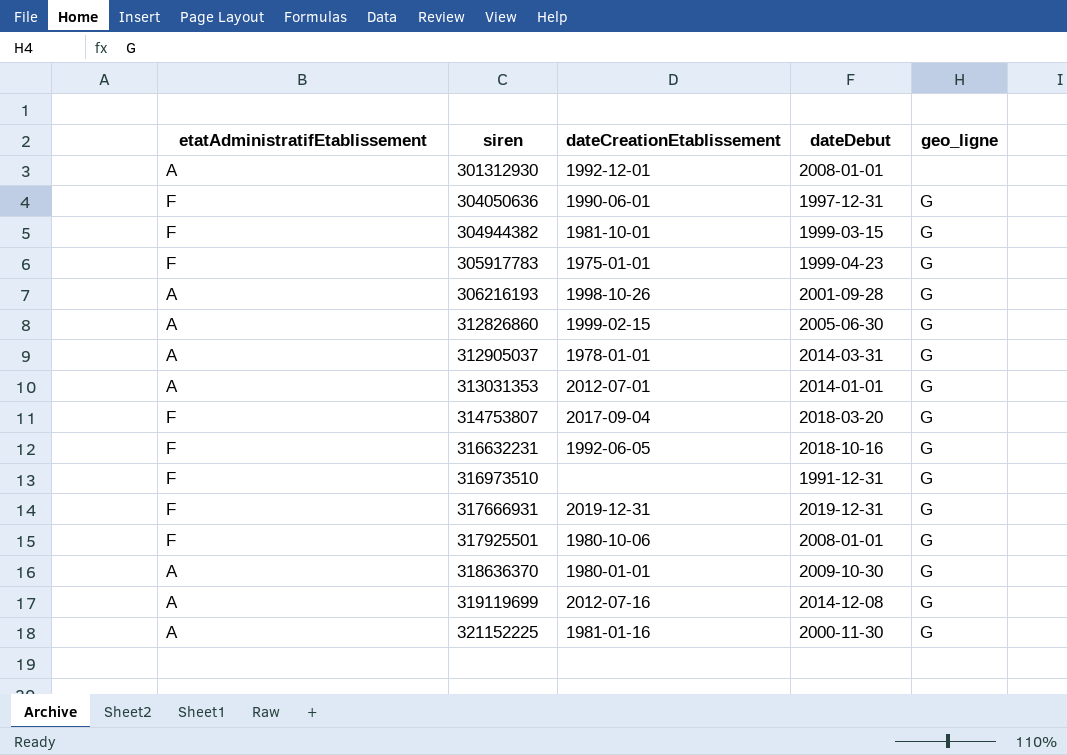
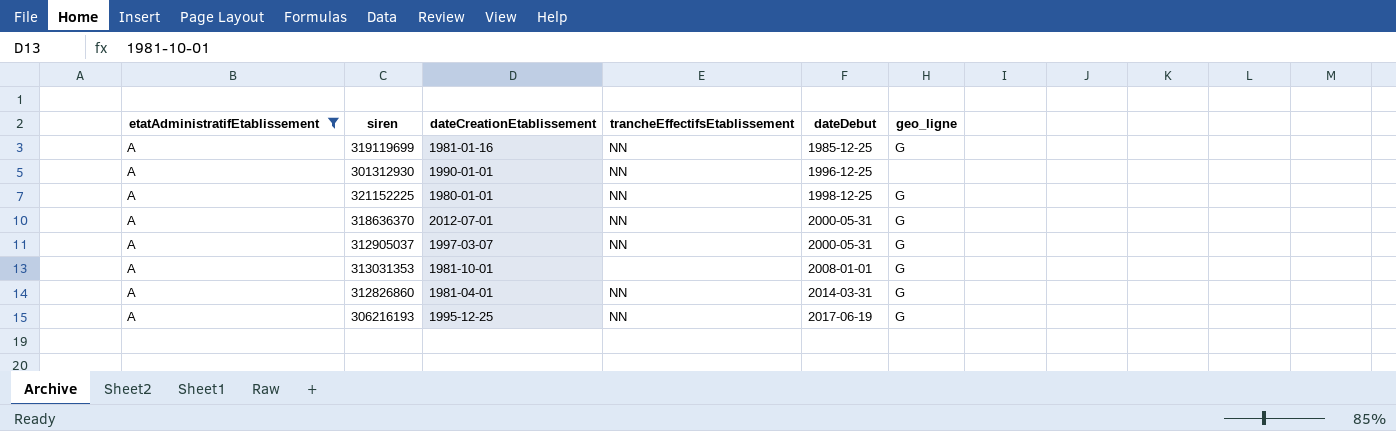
filter: none -> etatAdministratifEtablissement = A
row order: siren ascending -> dateDebut ascending
column trancheEffectifsEtablissement | position: none -> 4
319119699 | dateCreationEtablissement: 2012-07-16 -> 1981-01-16
319119699 | dateDebut: 2014-12-08 -> 1985-12-25
301312930 | dateCreationEtablissement: 1992-12-01 -> 1990-01-01
301312930 | dateDebut: 2008-01-01 -> 1996-12-25
321152225 | dateCreationEtablissement: 1981-01-16 -> 1980-01-01
321152225 | dateDebut: 2000-11-30 -> 1998-12-25
318636370 | dateCreationEtablissement: 1980-01-01 -> 2012-07-01
318636370 | dateDebut: 2009-10-30 -> 2000-05-31
312905037 | dateCreationEtablissement: 1978-01-01 -> 1997-03-07
312905037 | dateDebut: 2014-03-31 -> 2000-05-31
313031353 | dateCreationEtablissement: 2012-07-01 -> 1981-10-01
313031353 | dateDebut: 2014-01-01 -> 2008-01-01
312826860 | dateCreationEtablissement: 1999-02-15 -> 1981-04-01
312826860 | dateDebut: 2005-06-30 -> 2014-03-31
306216193 | dateCreationEtablissement: 1998-10-26 -> 1995-12-25
306216193 | dateDebut: 2001-09-28 -> 2017-06-19

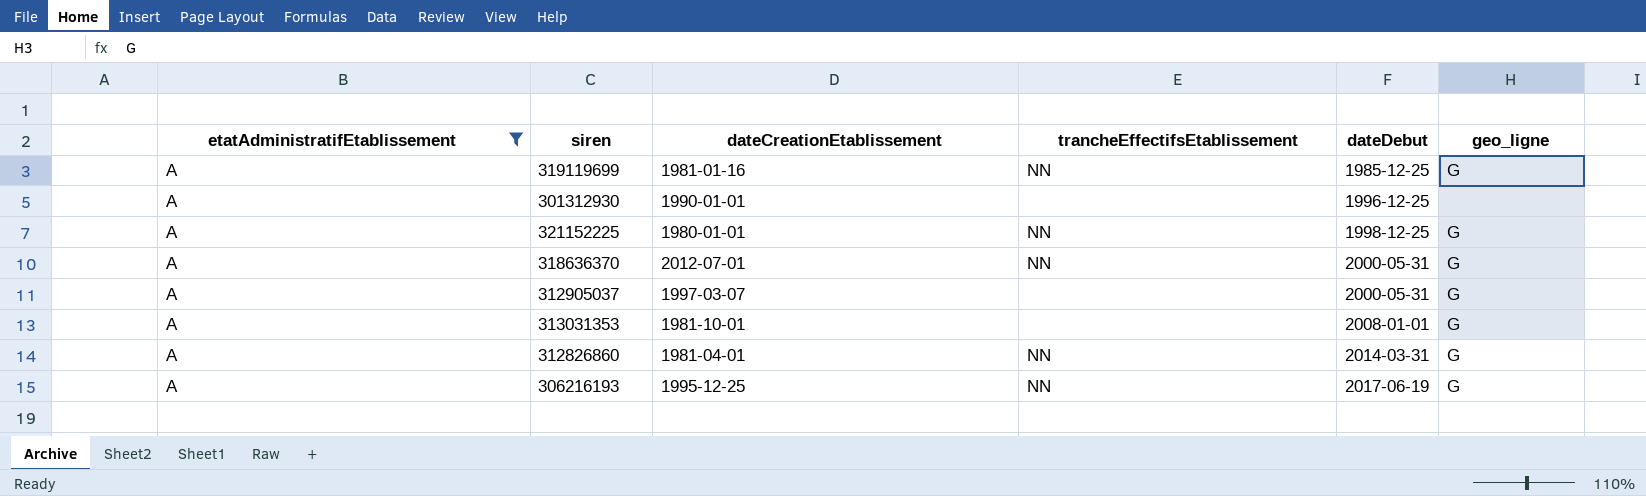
301312930 | trancheEffectifsEtablissement: NN -> none
312905037 | trancheEffectifsEtablissement: NN -> none

